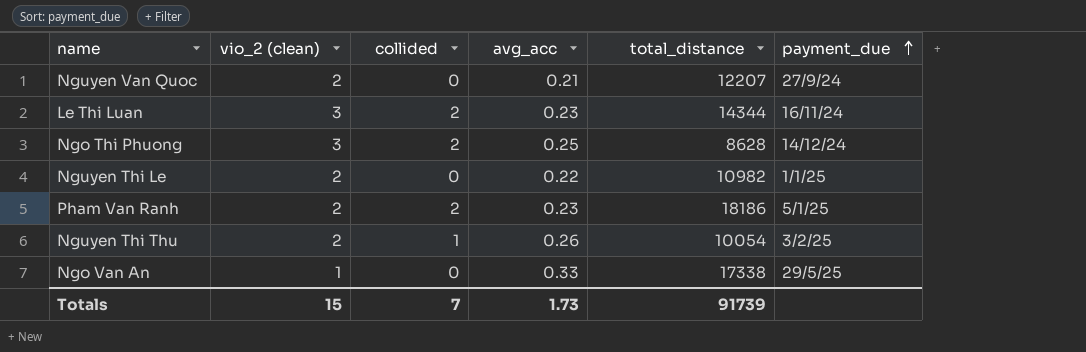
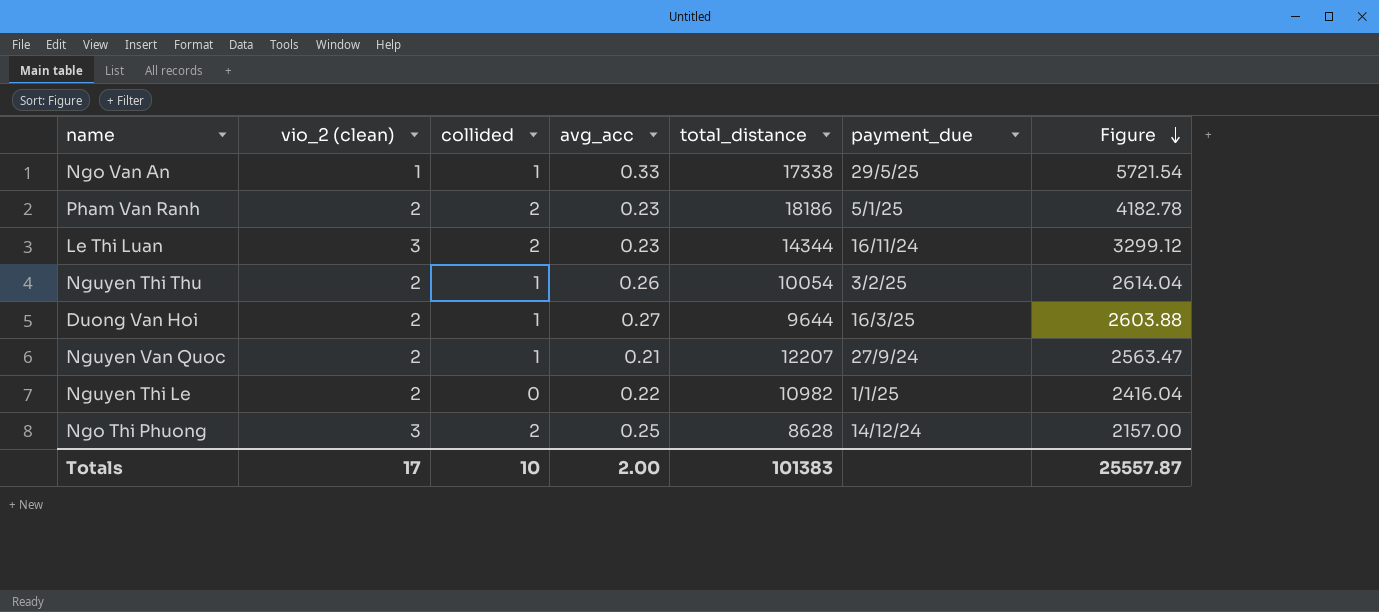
row order: payment_due ascending -> Figure descending
column Figure | formula: none -> [avg_acc] * [total_distance]
Ngo Van An | collided: 0 -> 1
row Duong Van Hoi: none -> 2 | 1 | 0.27 | 9644 | 16/3/25 | 2603.88
Nguyen Van Quoc | collided: 0 -> 1
Totals | vio_2 (clean): 15 -> 17
Totals | collided: 7 -> 10
Totals | avg_acc: 1.73 -> 2.00
Totals | total_distance: 91739 -> 101383

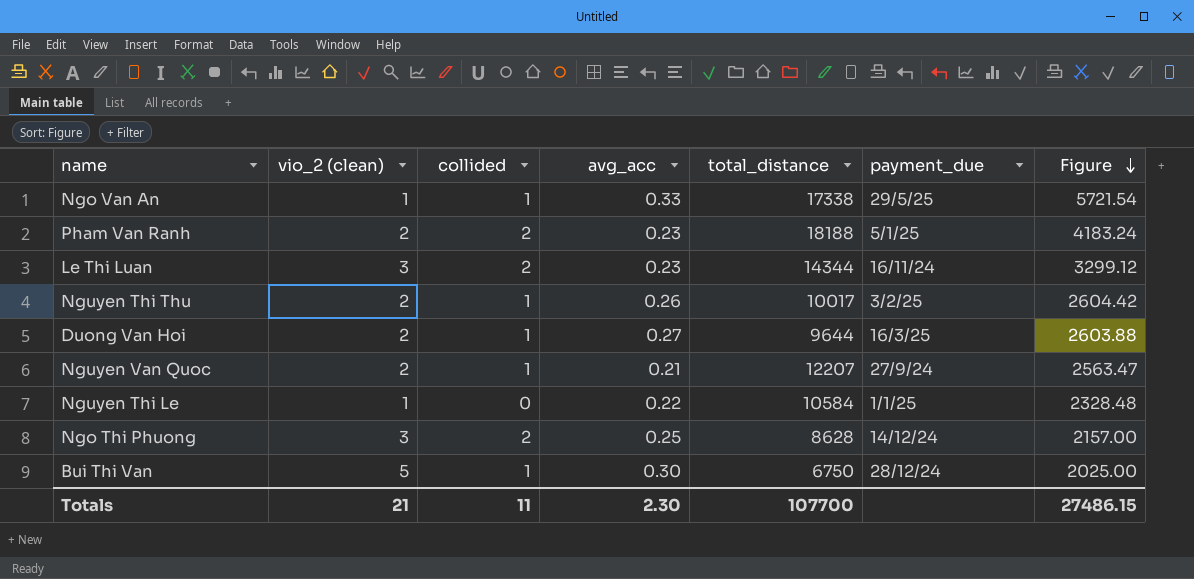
Pham Van Ranh | total_distance: 18186 -> 18188
Pham Van Ranh | Figure: 4182.78 -> 4183.24
Nguyen Thi Thu | total_distance: 10054 -> 10017
Nguyen Thi Thu | Figure: 2614.04 -> 2604.42
Nguyen Thi Le | vio_2 (clean): 2 -> 1
Nguyen Thi Le | total_distance: 10982 -> 10584
Nguyen Thi Le | Figure: 2416.04 -> 2328.48
row Bui Thi Van: none -> 5 | 1 | 0.30 | 6750 | 28/12/24 | 2025.00
Totals | vio_2 (clean): 17 -> 21
Totals | collided: 10 -> 11
Totals | avg_acc: 2.00 -> 2.30
Totals | total_distance: 101383 -> 107700
Totals | Figure: 25557.87 -> 27486.15

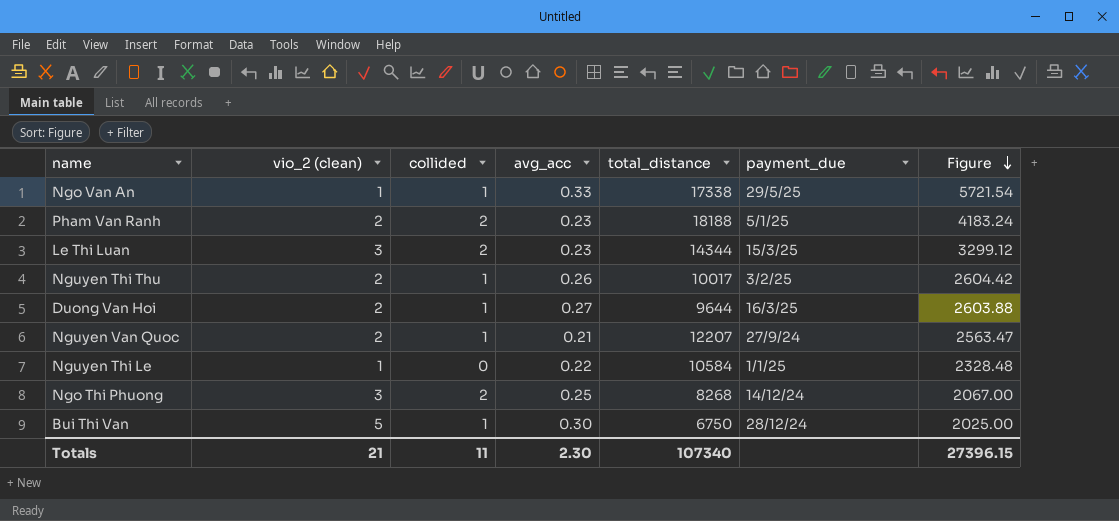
Le Thi Luan | payment_due: 16/11/24 -> 15/3/25
Ngo Thi Phuong | total_distance: 8628 -> 8268
Ngo Thi Phuong | Figure: 2157.00 -> 2067.00
Totals | total_distance: 107700 -> 107340
Totals | Figure: 27486.15 -> 27396.15

